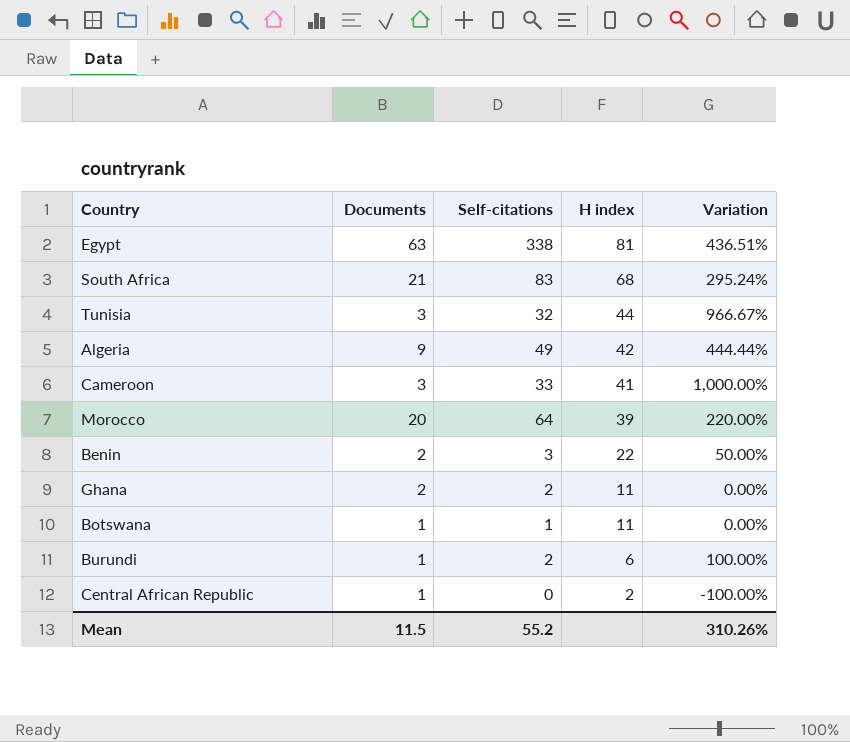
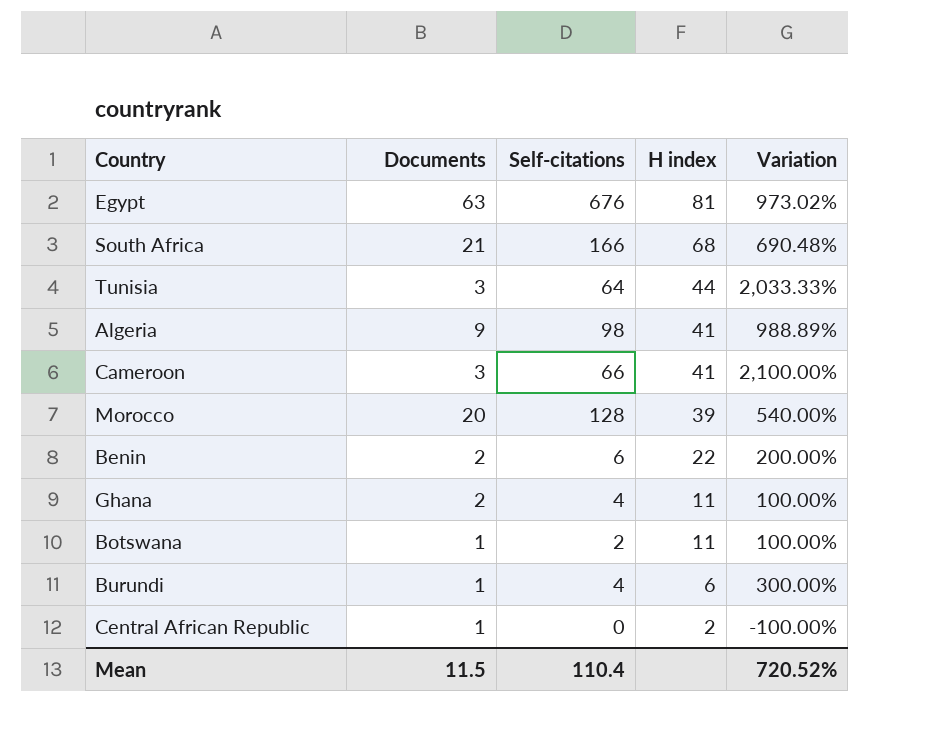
Egypt | Self-citations: 338 -> 676
Egypt | Variation: 436.51% -> 973.02%
South Africa | Self-citations: 83 -> 166
South Africa | Variation: 295.24% -> 690.48%
Tunisia | Self-citations: 32 -> 64
Tunisia | Variation: 966.67% -> 2,033.33%
Algeria | Self-citations: 49 -> 98
Algeria | H index: 42 -> 41
Algeria | Variation: 444.44% -> 988.89%
Cameroon | Self-citations: 33 -> 66
Cameroon | Variation: 1,000.00% -> 2,100.00%
Morocco | Self-citations: 64 -> 128
Morocco | Variation: 220.00% -> 540.00%
Benin | Self-citations: 3 -> 6
Benin | Variation: 50.00% -> 200.00%
Ghana | Self-citations: 2 -> 4
Ghana | Variation: 0.00% -> 100.00%
Botswana | Self-citations: 1 -> 2
Botswana | Variation: 0.00% -> 100.00%
Burundi | Self-citations: 2 -> 4
Burundi | Variation: 100.00% -> 300.00%
Mean | Self-citations: 55.2 -> 110.4
Mean | Variation: 310.26% -> 720.52%

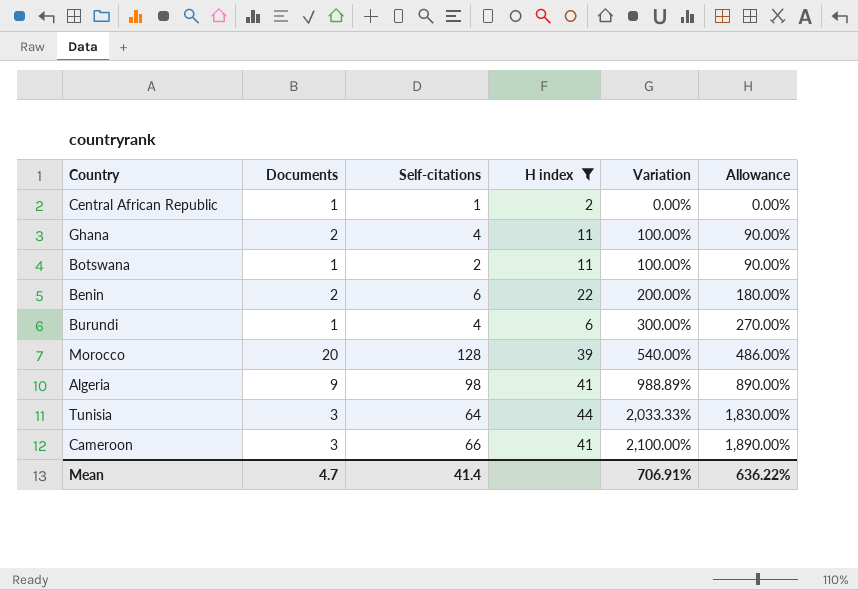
filter: none -> H index <= 44
row order: H index descending -> Variation ascending
column Allowance | formula: none -> [Variation] * 0.9
Central African Republic | Self-citations: 0 -> 1
Central African Republic | Variation: -100.00% -> 0.00%
Mean | Documents: 11.5 -> 4.7
Mean | Self-citations: 110.4 -> 41.4
Mean | Variation: 720.52% -> 706.91%

